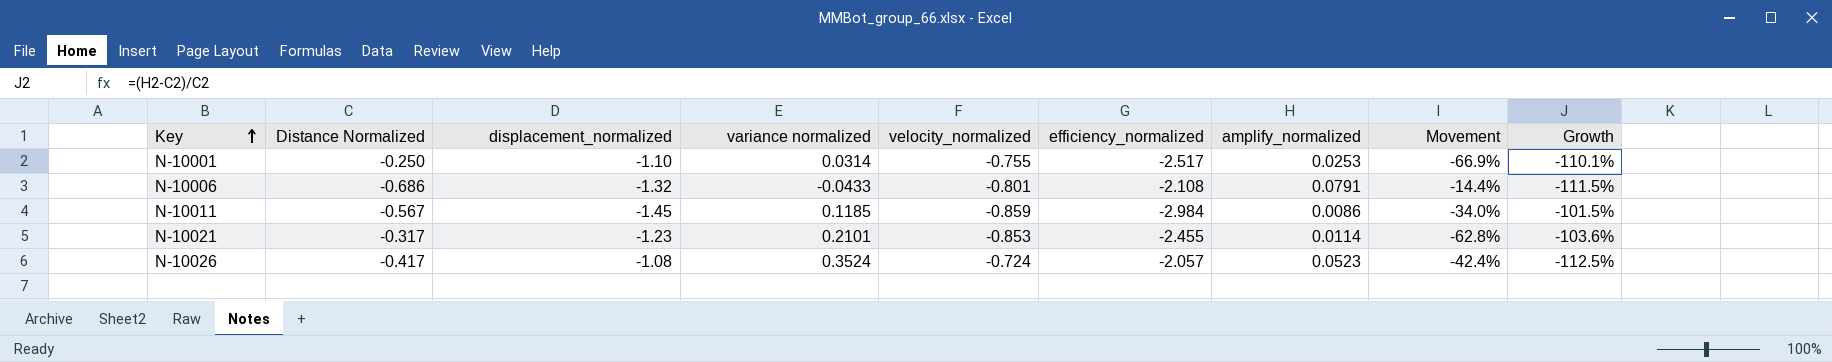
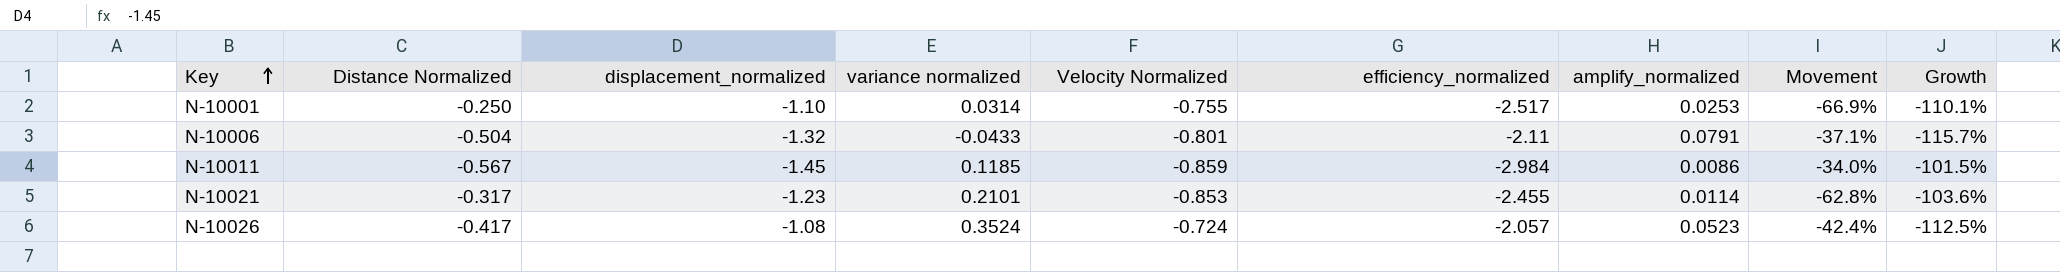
column name: velocity_normalized -> Velocity Normalized
N-10006 | Distance Normalized: -0.686 -> -0.504
N-10006 | efficiency_normalized: -2.108 -> -2.11
N-10006 | Movement: -14.4% -> -37.1%
N-10006 | Growth: -111.5% -> -115.7%

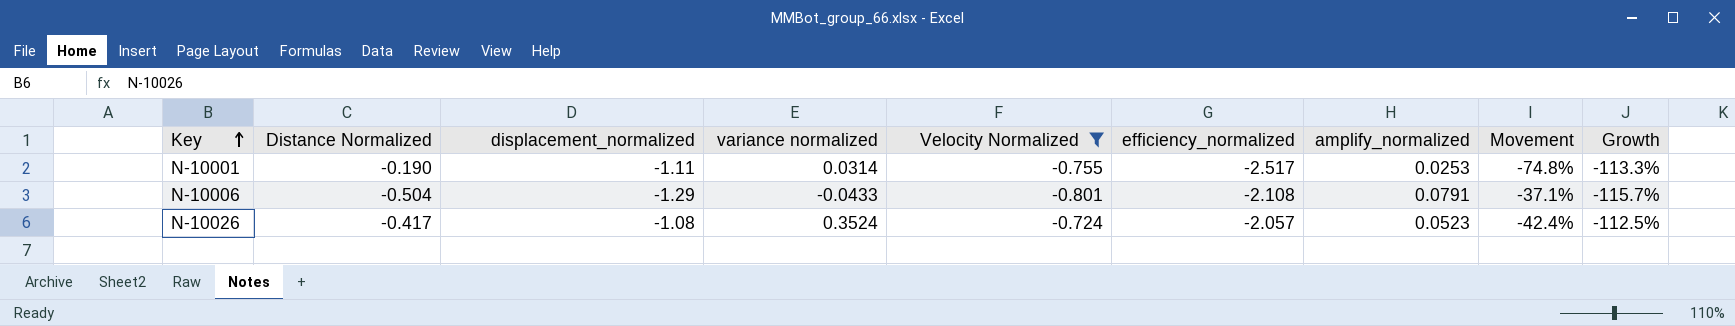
filter: none -> Velocity Normalized >= -0.801
N-10001 | Distance Normalized: -0.250 -> -0.190
N-10001 | displacement_normalized: -1.10 -> -1.11
N-10001 | Movement: -66.9% -> -74.8%
N-10001 | Growth: -110.1% -> -113.3%
N-10006 | displacement_normalized: -1.32 -> -1.29
N-10006 | efficiency_normalized: -2.11 -> -2.108

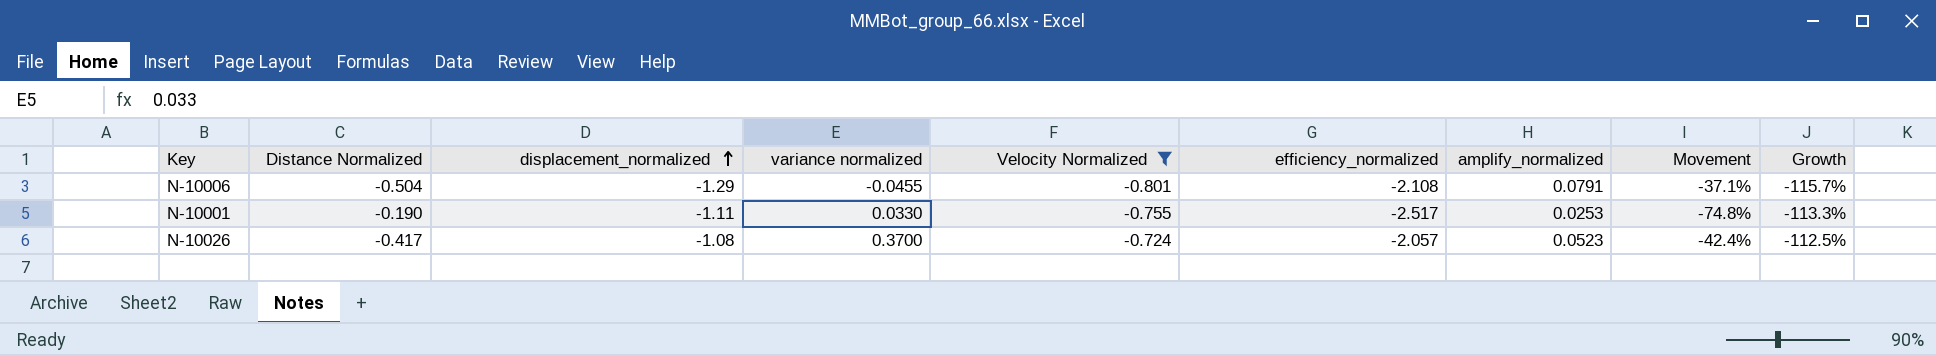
row order: Key ascending -> displacement_normalized ascending
N-10006 | variance normalized: -0.0433 -> -0.0455
N-10001 | variance normalized: 0.0314 -> 0.0330
N-10026 | variance normalized: 0.3524 -> 0.3700

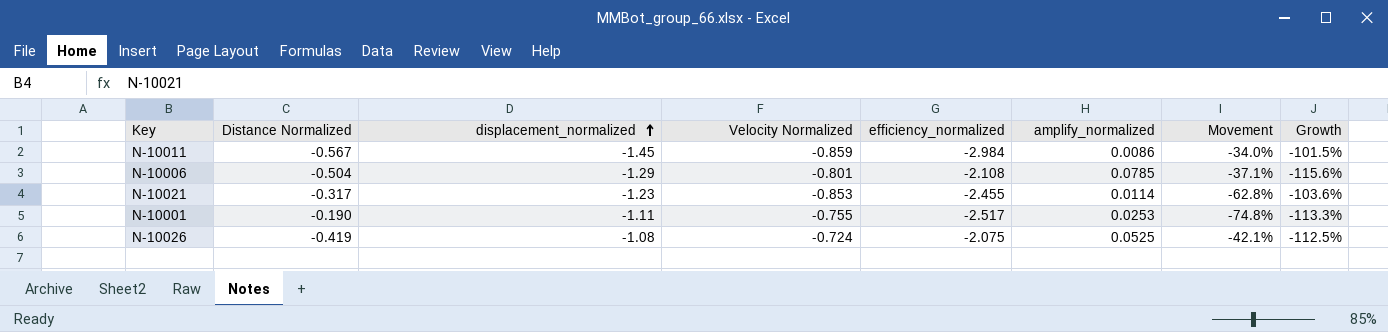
filter: Velocity Normalized >= -0.801 -> none
column variance normalized | position: 4 -> none
N-10006 | amplify_normalized: 0.0791 -> 0.0785
N-10006 | Growth: -115.7% -> -115.6%
N-10026 | Distance Normalized: -0.417 -> -0.419
N-10026 | efficiency_normalized: -2.057 -> -2.075
N-10026 | amplify_normalized: 0.0523 -> 0.0525
N-10026 | Movement: -42.4% -> -42.1%

